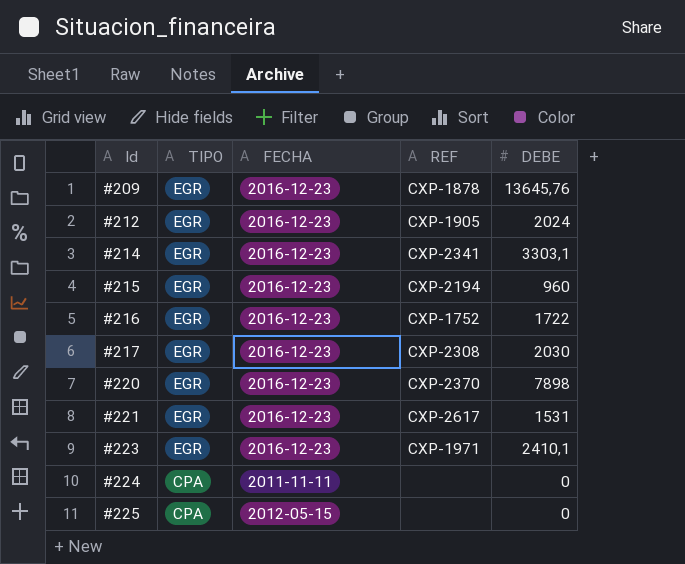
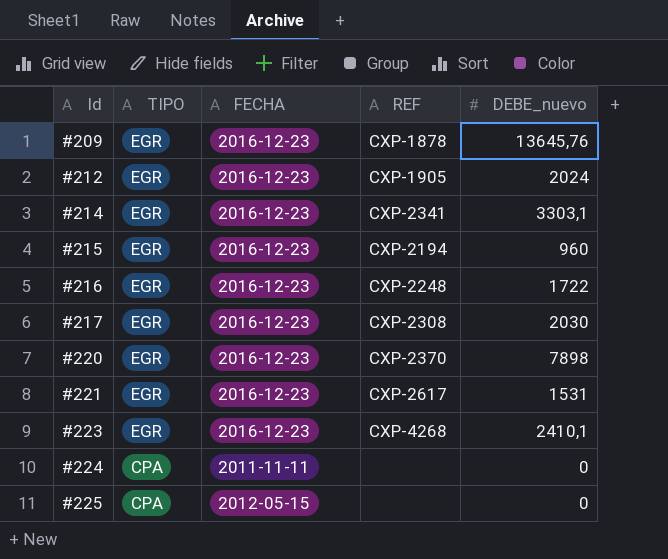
column name: DEBE -> DEBE_nuevo
#216 | REF: CXP-1752 -> CXP-2248
#223 | REF: CXP-1971 -> CXP-4268

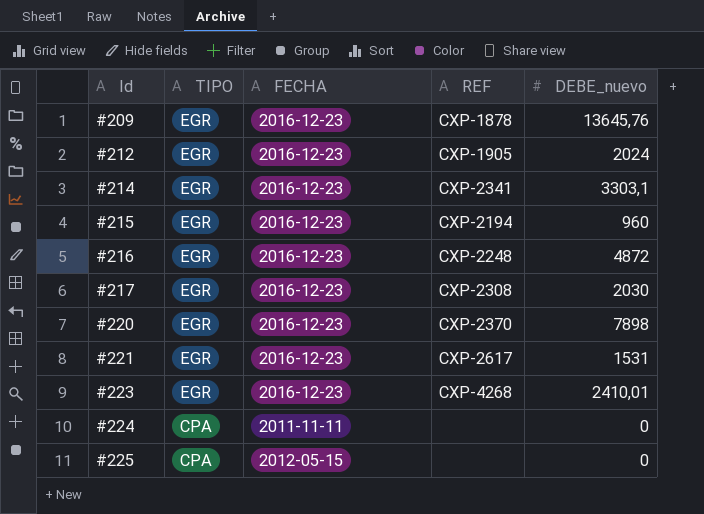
#216 | DEBE_nuevo: 1722 -> 4872
#223 | DEBE_nuevo: 2410,1 -> 2410,01

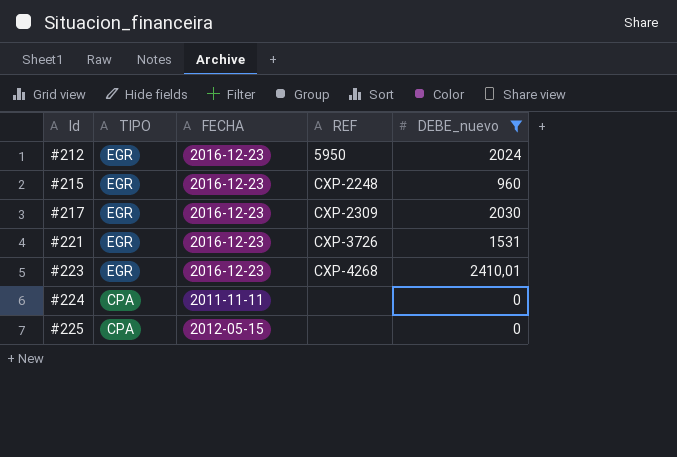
filter: none -> DEBE_nuevo <= 2410,01
#212 | REF: CXP-1905 -> 5950
#215 | REF: CXP-2194 -> CXP-2248
#217 | REF: CXP-2308 -> CXP-2309
#221 | REF: CXP-2617 -> CXP-3726

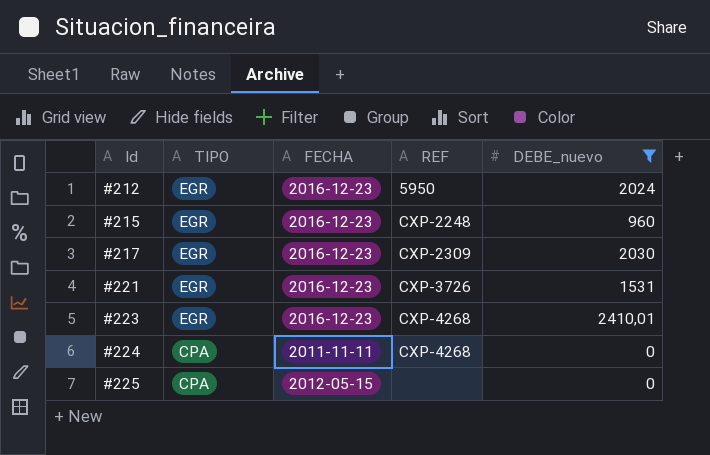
#224 | REF: none -> CXP-4268

